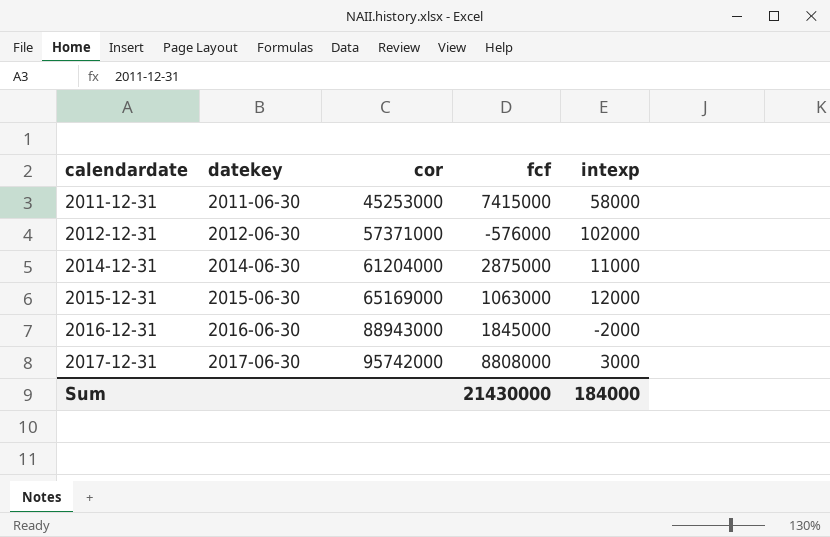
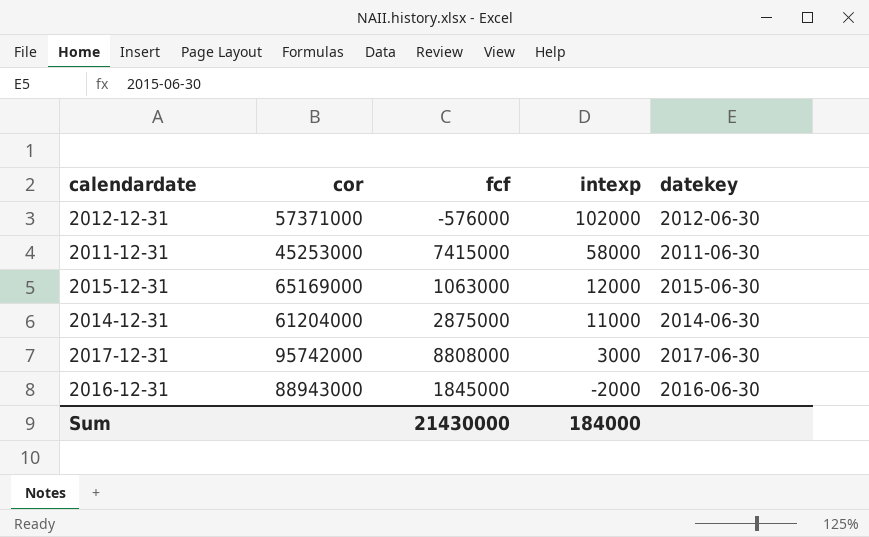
row order: calendardate ascending -> intexp descending
column datekey | position: 2 -> 5

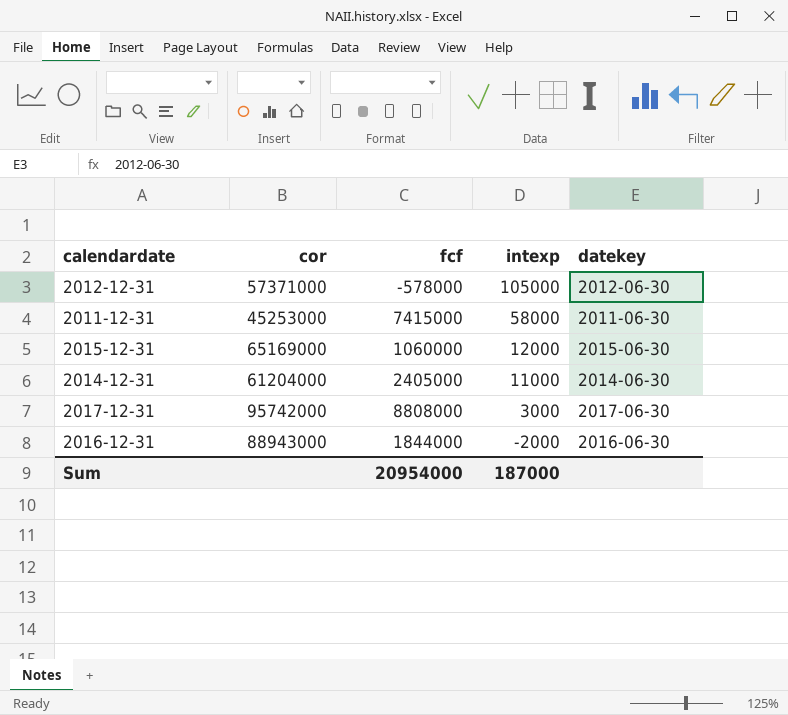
2012-12-31 | fcf: -576000 -> -578000
2012-12-31 | intexp: 102000 -> 105000
2015-12-31 | fcf: 1063000 -> 1060000
2014-12-31 | fcf: 2875000 -> 2405000
2016-12-31 | fcf: 1845000 -> 1844000
Sum | fcf: 21430000 -> 20954000
Sum | intexp: 184000 -> 187000

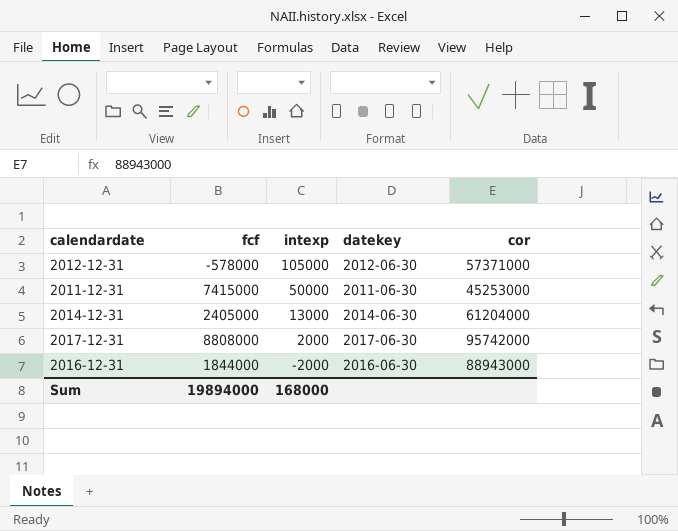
column cor | position: 2 -> 5
row 2015-12-31: 65169000 | 1060000 | 12000 | 2015-06-30 -> none
2011-12-31 | intexp: 58000 -> 50000
2014-12-31 | intexp: 11000 -> 13000
2017-12-31 | intexp: 3000 -> 2000
Sum | fcf: 20954000 -> 19894000
Sum | intexp: 187000 -> 168000

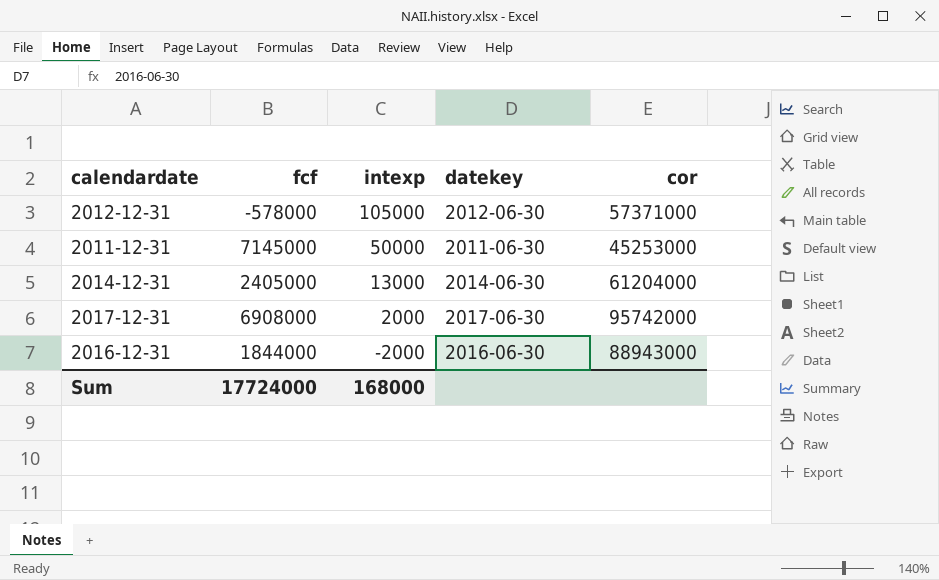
2011-12-31 | fcf: 7415000 -> 7145000
2017-12-31 | fcf: 8808000 -> 6908000
Sum | fcf: 19894000 -> 17724000

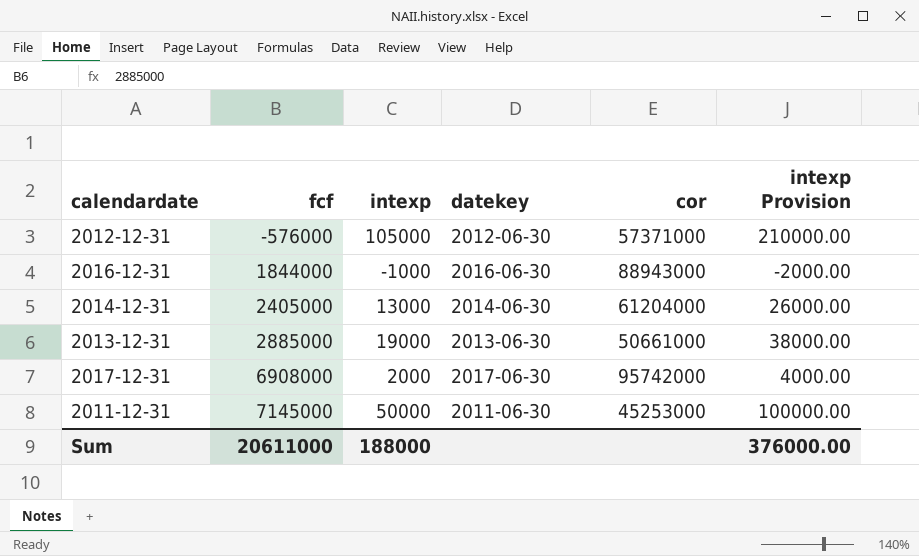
row order: intexp descending -> fcf ascending
column intexp Provision | formula: none -> [intexp] * 2
2012-12-31 | fcf: -578000 -> -576000
2016-12-31 | intexp: -2000 -> -1000
row 2013-12-31: none -> 2885000 | 19000 | 2013-06-30 | 50661000 | 38000.00
Sum | fcf: 17724000 -> 20611000
Sum | intexp: 168000 -> 188000

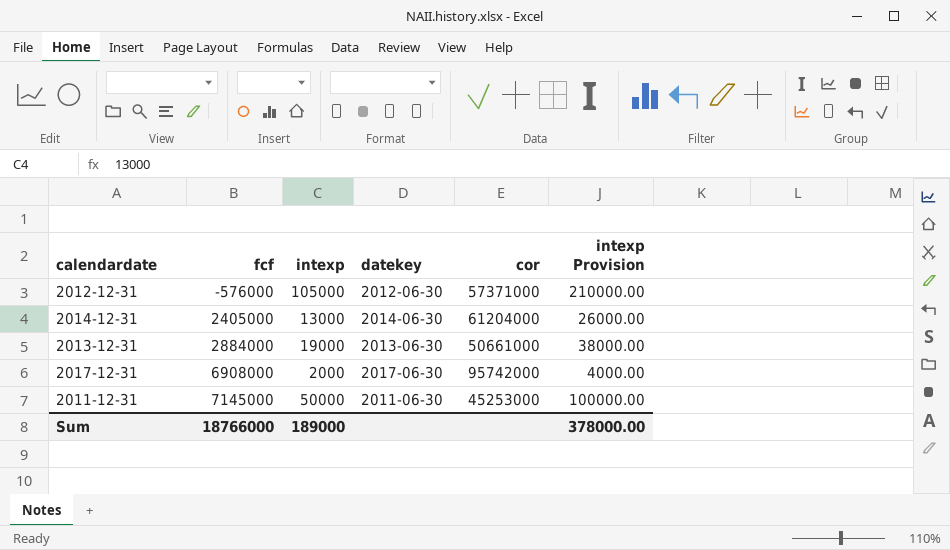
row 2016-12-31: 1844000 | -1000 | 2016-06-30 | 88943000 | -2000.00 -> none
2013-12-31 | fcf: 2885000 -> 2884000
Sum | fcf: 20611000 -> 18766000
Sum | intexp: 188000 -> 189000
Sum | intexp Provision: 376000.00 -> 378000.00

